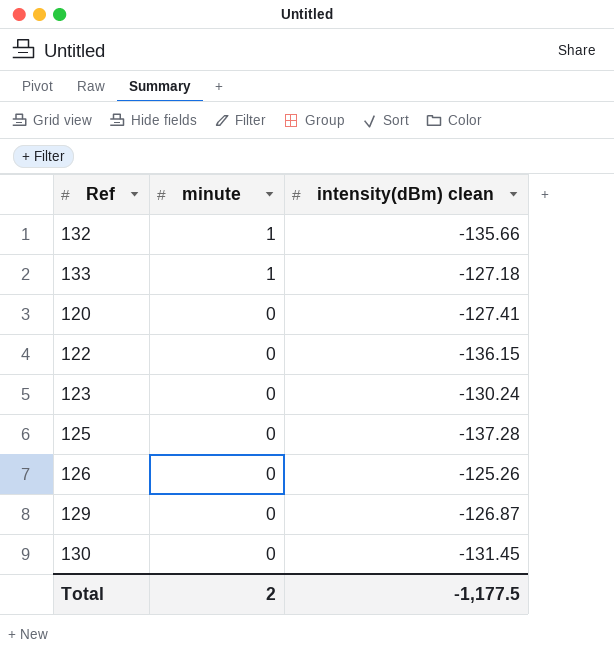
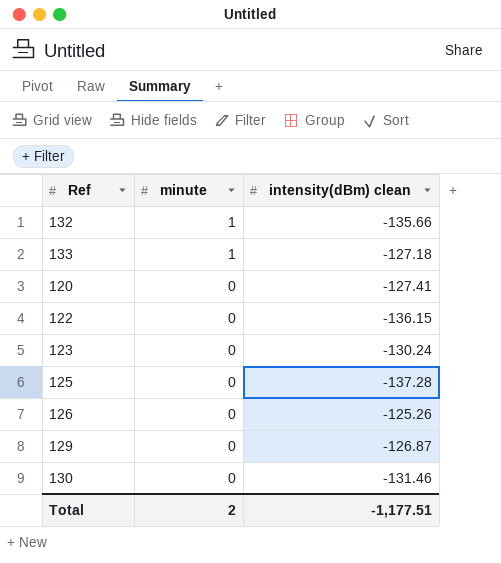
130 | intensity(dBm) clean: -131.45 -> -131.46
Total | intensity(dBm) clean: -1,177.5 -> -1,177.51

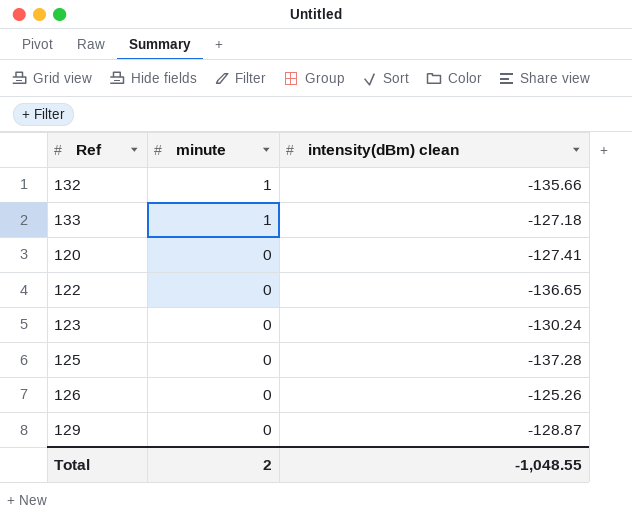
row 130: 0 | -131.46 -> none
122 | intensity(dBm) clean: -136.15 -> -136.65
129 | intensity(dBm) clean: -126.87 -> -128.87
Total | intensity(dBm) clean: -1,177.51 -> -1,048.55

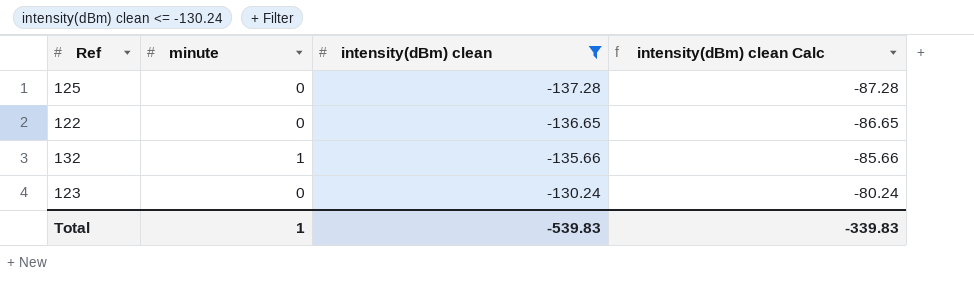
filter: none -> intensity(dBm) clean <= -130.24
row order: minute descending -> intensity(dBm) clean ascending
column intensity(dBm) clean Calc | formula: none -> [intensity(dBm) clean] + 50
Total | minute: 2 -> 1
Total | intensity(dBm) clean: -1,048.55 -> -539.83

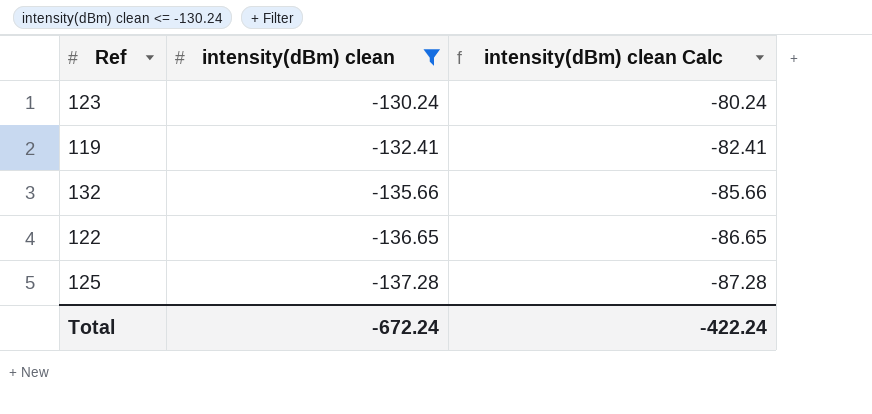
row order: intensity(dBm) clean ascending -> intensity(dBm) clean descending
column minute | position: 2 -> none
row 119: none -> -132.41 | -82.41
Total | intensity(dBm) clean: -539.83 -> -672.24
Total | intensity(dBm) clean Calc: -339.83 -> -422.24

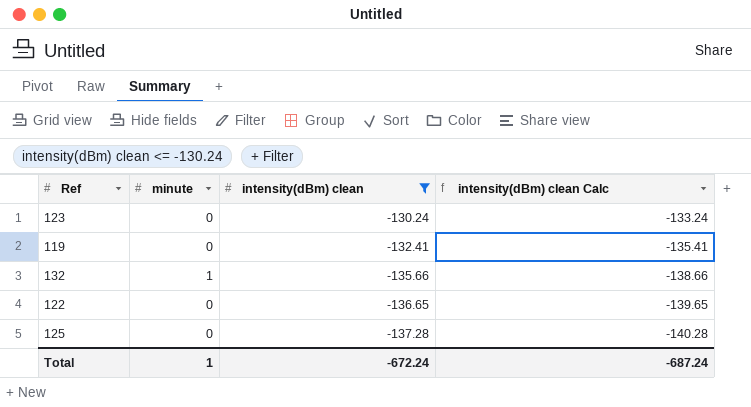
column minute | position: none -> 2
column intensity(dBm) clean Calc | formula: [intensity(dBm) clean] + 50 -> [intensity(dBm) clean] - 3
Total | intensity(dBm) clean Calc: -422.24 -> -687.24

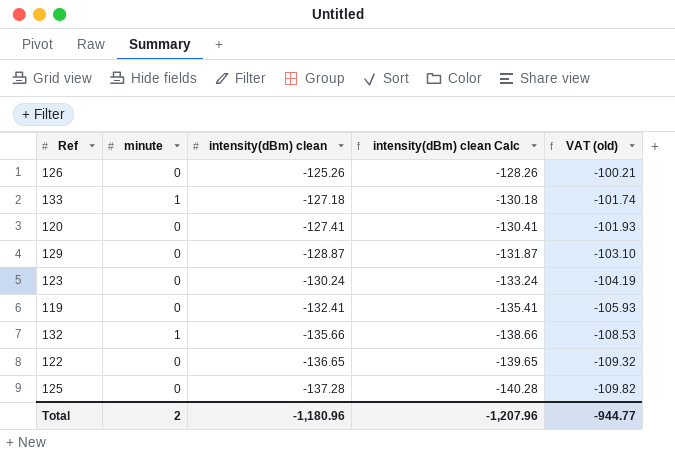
filter: intensity(dBm) clean <= -130.24 -> none
column VAT (old) | formula: none -> [intensity(dBm) clean] * 0.8
Total | minute: 1 -> 2
Total | intensity(dBm) clean: -672.24 -> -1,180.96
Total | intensity(dBm) clean Calc: -687.24 -> -1,207.96

